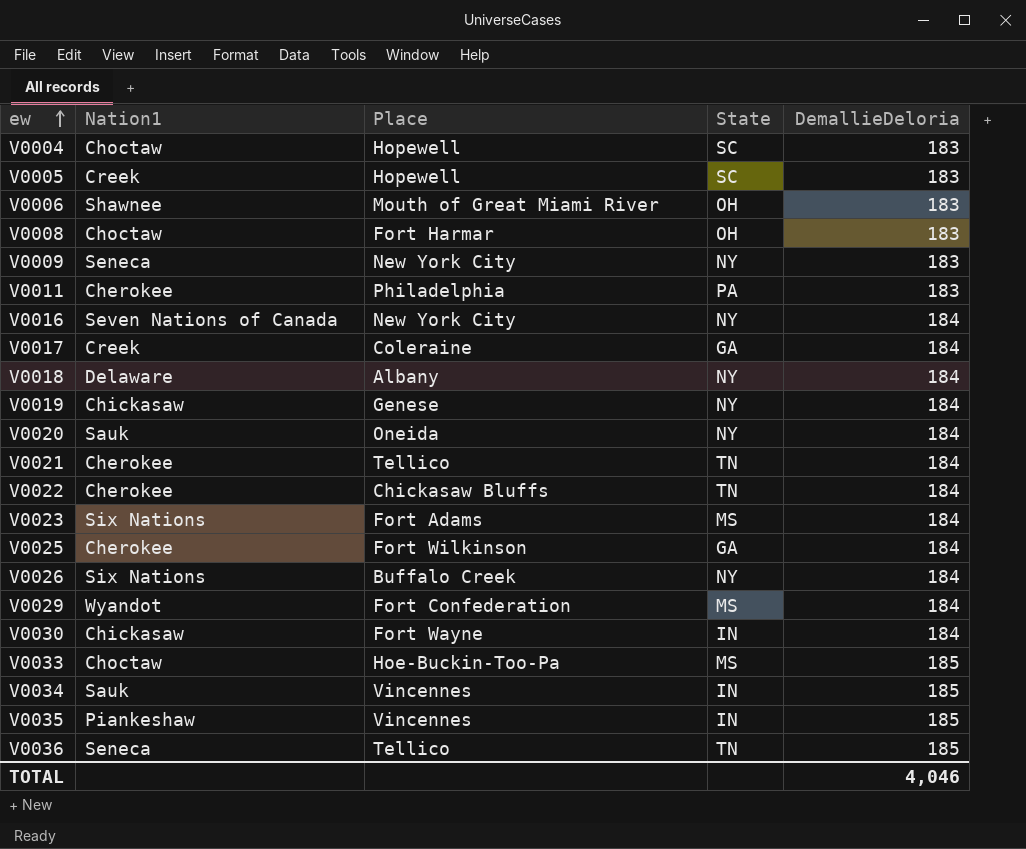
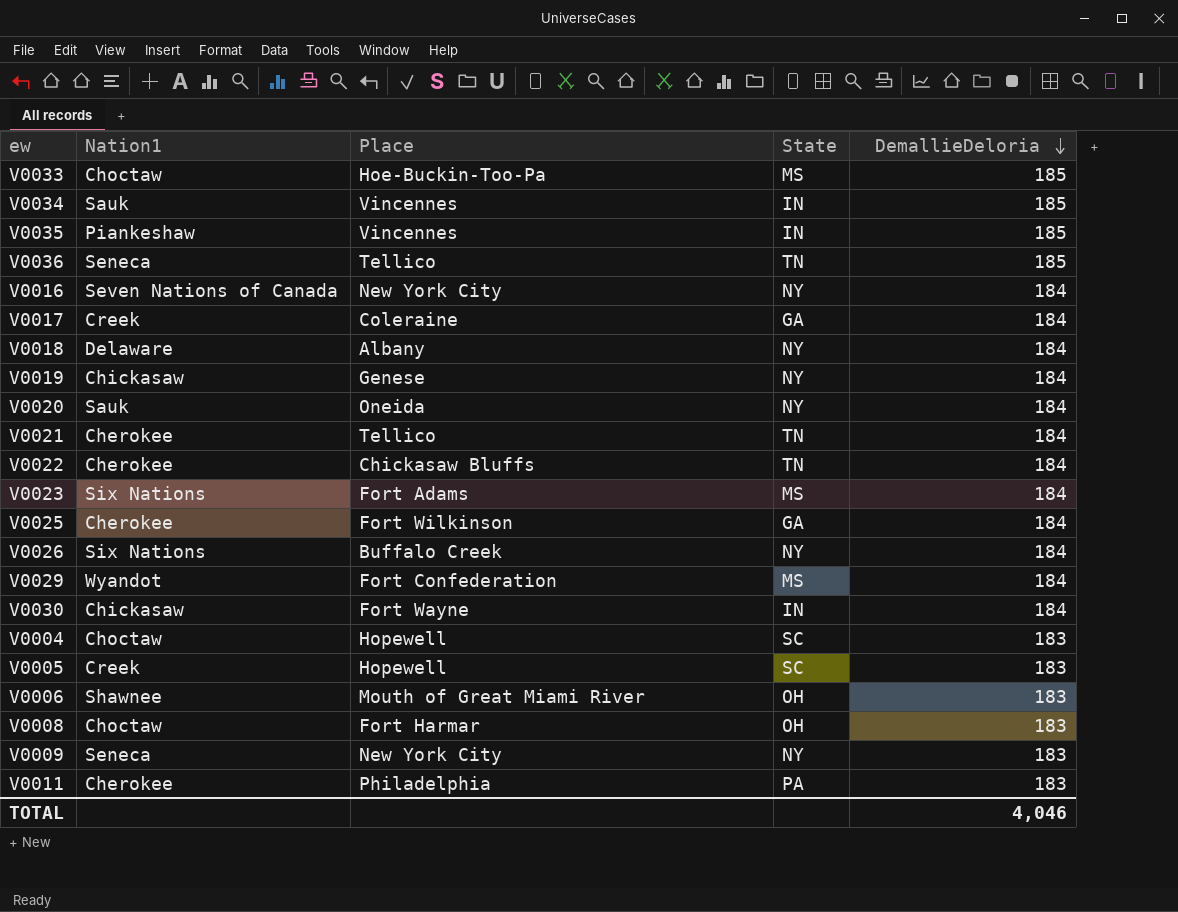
row order: ew ascending -> DemallieDeloria descending

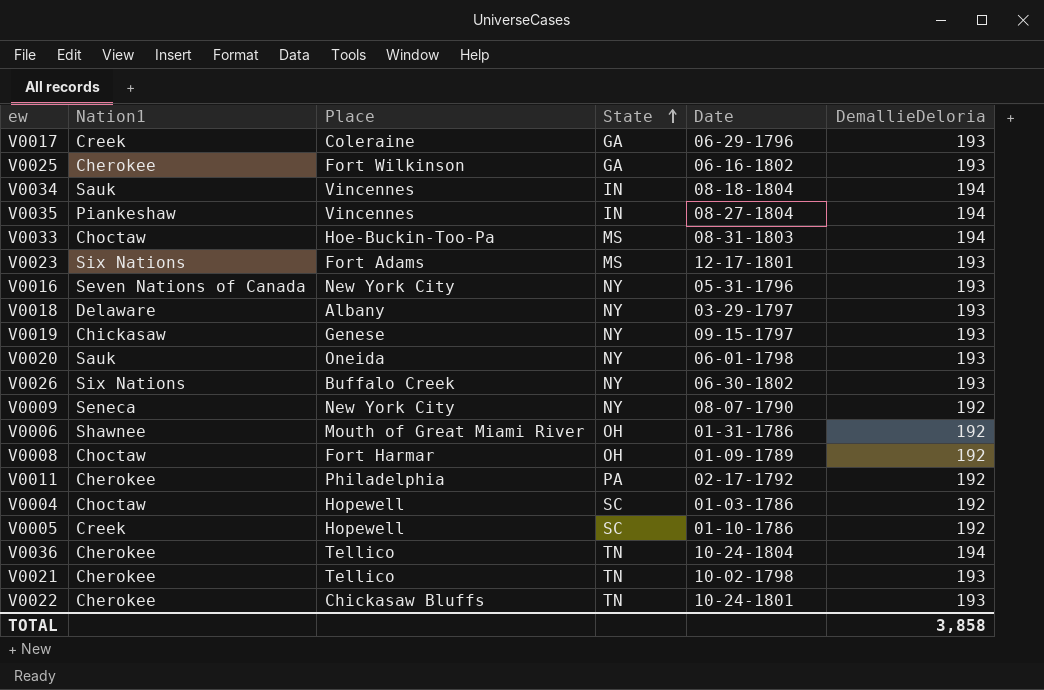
row order: DemallieDeloria descending -> State ascending
column Date | position: none -> 5
row V0029: Wyandot | Fort Confederation | MS | 184 -> none
row V0030: Chickasaw | Fort Wayne | IN | 184 -> none
V0017 | DemallieDeloria: 184 -> 193
V0025 | DemallieDeloria: 184 -> 193
V0034 | DemallieDeloria: 185 -> 194
V0035 | DemallieDeloria: 185 -> 194
V0033 | DemallieDeloria: 185 -> 194
V0023 | DemallieDeloria: 184 -> 193
V0016 | DemallieDeloria: 184 -> 193
V0018 | DemallieDeloria: 184 -> 193
V0019 | DemallieDeloria: 184 -> 193
V0020 | DemallieDeloria: 184 -> 193
V0026 | DemallieDeloria: 184 -> 193
V0009 | DemallieDeloria: 183 -> 192
V0006 | DemallieDeloria: 183 -> 192
V0008 | DemallieDeloria: 183 -> 192
V0011 | DemallieDeloria: 183 -> 192
V0004 | DemallieDeloria: 183 -> 192
V0005 | DemallieDeloria: 183 -> 192
V0036 | Nation1: Seneca -> Cherokee
V0036 | DemallieDeloria: 185 -> 194
V0021 | DemallieDeloria: 184 -> 193
V0022 | DemallieDeloria: 184 -> 193
TOTAL | DemallieDeloria: 4,046 -> 3,858

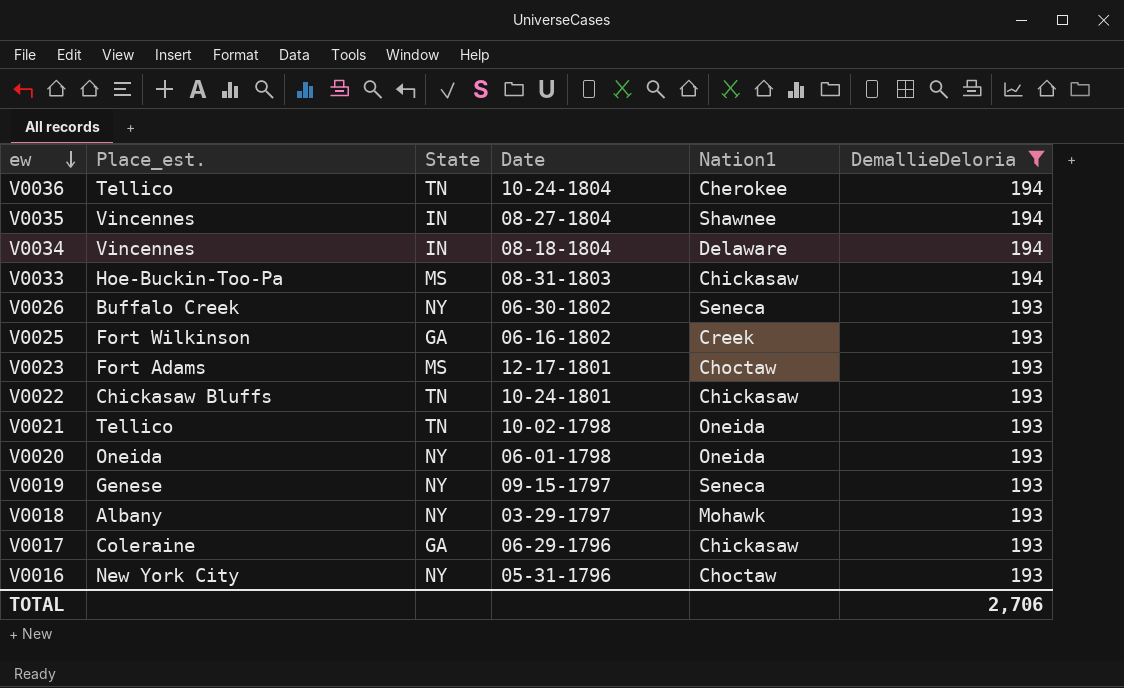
filter: none -> DemallieDeloria != 192
row order: State ascending -> ew descending
column name: Place -> Place_est.
column Nation1 | position: 2 -> 5
V0035 | Nation1: Piankeshaw -> Shawnee
V0034 | Nation1: Sauk -> Delaware
V0033 | Nation1: Choctaw -> Chickasaw
V0026 | Nation1: Six Nations -> Seneca
V0025 | Nation1: Cherokee -> Creek
V0023 | Nation1: Six Nations -> Choctaw
V0022 | Nation1: Cherokee -> Chickasaw
V0021 | Nation1: Cherokee -> Oneida
V0020 | Nation1: Sauk -> Oneida
V0019 | Nation1: Chickasaw -> Seneca
V0018 | Nation1: Delaware -> Mohawk
V0017 | Nation1: Creek -> Chickasaw
V0016 | Nation1: Seven Nations of Canada -> Choctaw
TOTAL | DemallieDeloria: 3,858 -> 2,706

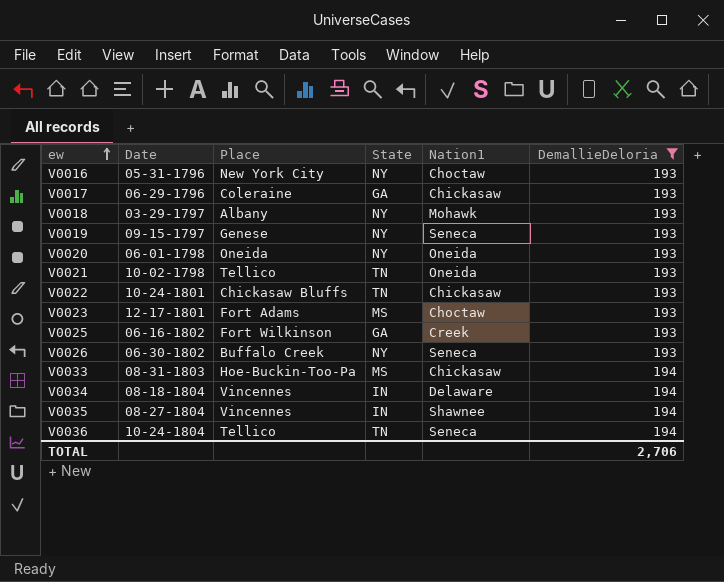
row order: ew descending -> ew ascending
column Date | position: 4 -> 2
column name: Place_est. -> Place
V0036 | Nation1: Cherokee -> Seneca

